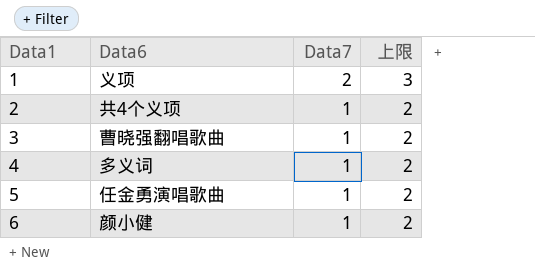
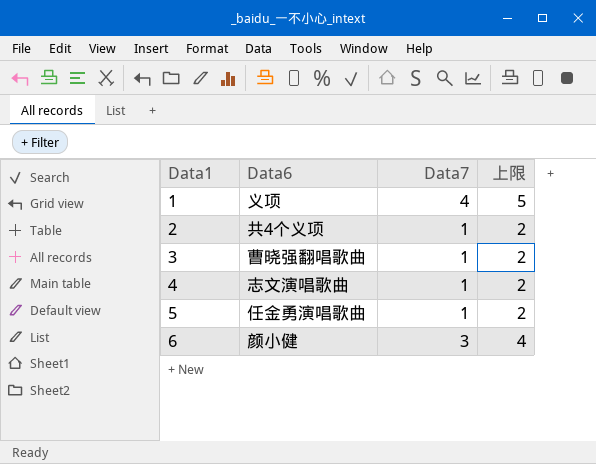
1 | Data7: 2 -> 4
1 | 上限: 3 -> 5
4 | Data6: 多义词 -> 志文演唱歌曲
6 | Data7: 1 -> 3
6 | 上限: 2 -> 4

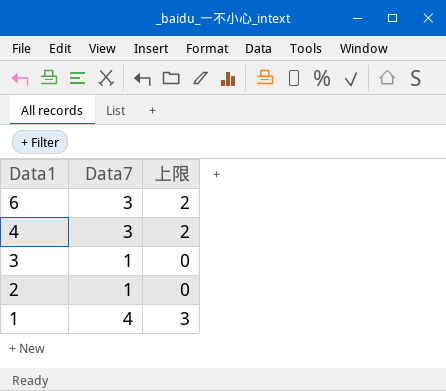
row order: Data1 ascending -> Data1 descending
column Data6 | position: 2 -> none
column 上限 | formula: [Data7] + 1 -> [Data7] - 1
row 5: 任金勇演唱歌曲 | 1 | 2 -> none
4 | Data7: 1 -> 3

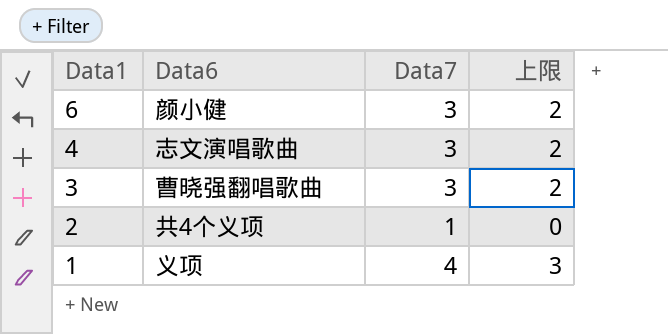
column Data6 | position: none -> 2
3 | Data7: 1 -> 3
3 | 上限: 0 -> 2

